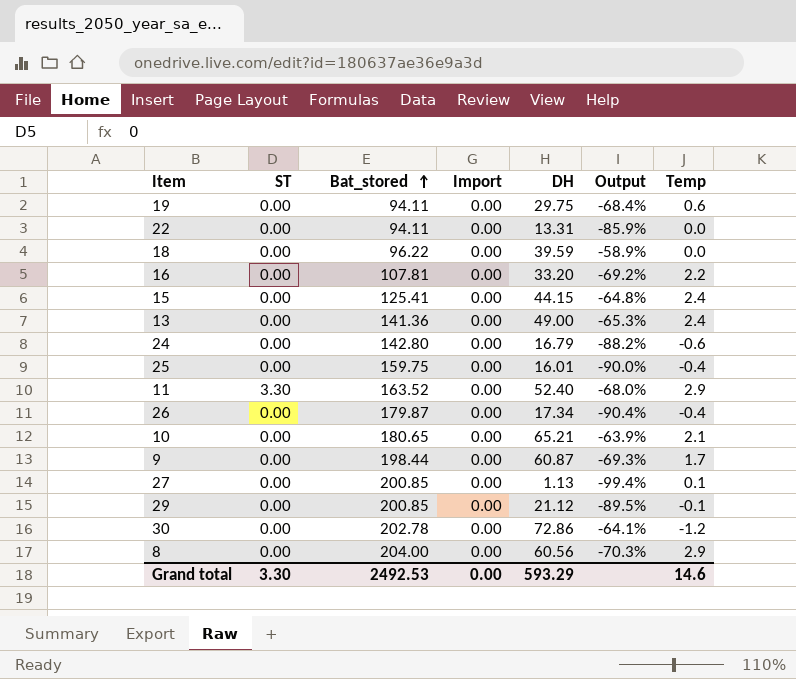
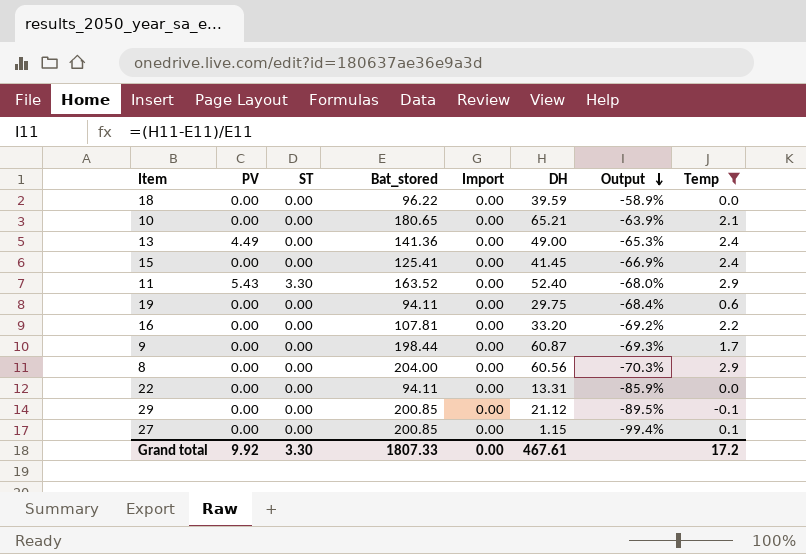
filter: none -> Temp >= -0.1
row order: Bat_stored ascending -> Output descending
column PV | position: none -> 2
15 | DH: 44.15 -> 41.45
15 | Output: -64.8% -> -66.9%
27 | DH: 1.13 -> 1.15
Grand total | Bat_stored: 2492.53 -> 1807.33
Grand total | DH: 593.29 -> 467.61
Grand total | Temp: 14.6 -> 17.2

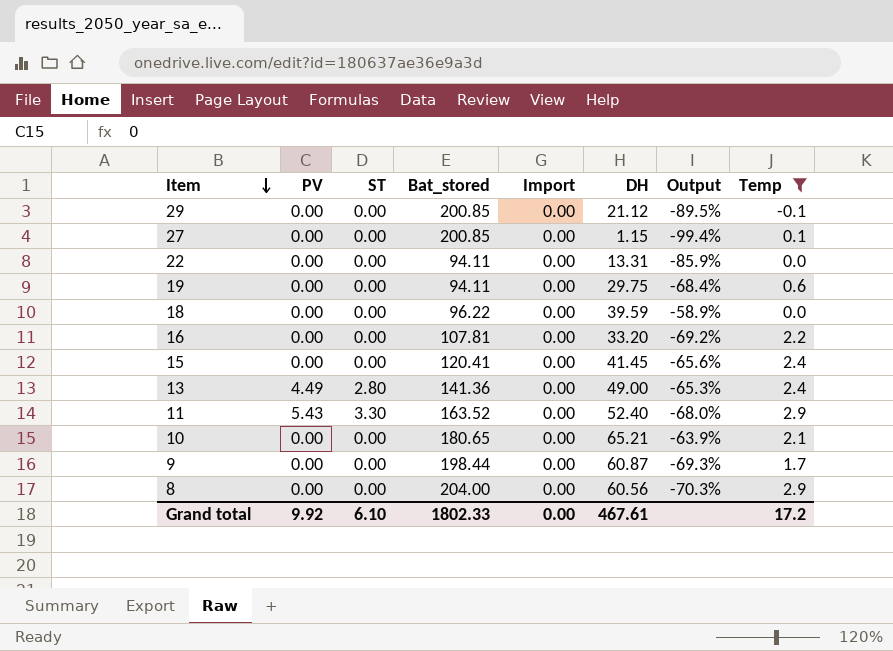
row order: Output descending -> Item descending
15 | Bat_stored: 125.41 -> 120.41
15 | Output: -66.9% -> -65.6%
13 | ST: 0.00 -> 2.80
Grand total | ST: 3.30 -> 6.10
Grand total | Bat_stored: 1807.33 -> 1802.33

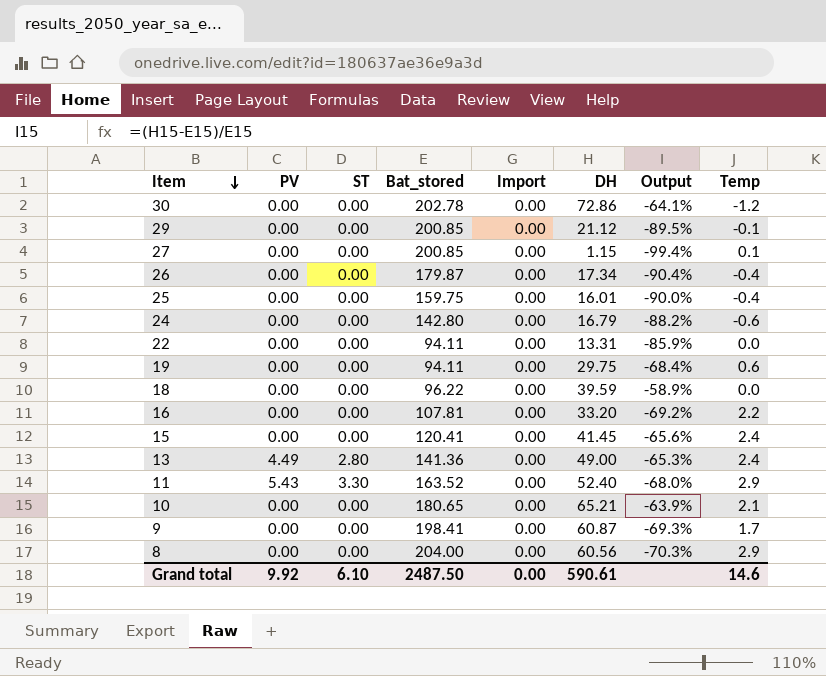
filter: Temp >= -0.1 -> none
9 | Bat_stored: 198.44 -> 198.41
Grand total | Bat_stored: 1802.33 -> 2487.50
Grand total | DH: 467.61 -> 590.61
Grand total | Temp: 17.2 -> 14.6

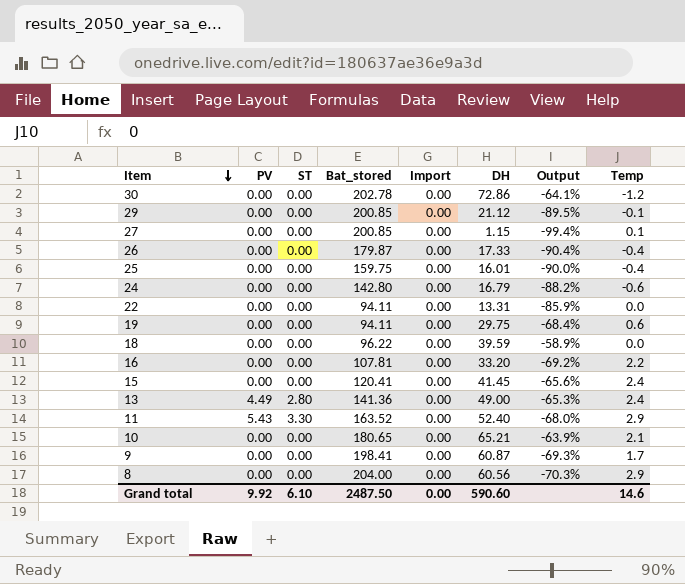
26 | DH: 17.34 -> 17.33
Grand total | DH: 590.61 -> 590.60

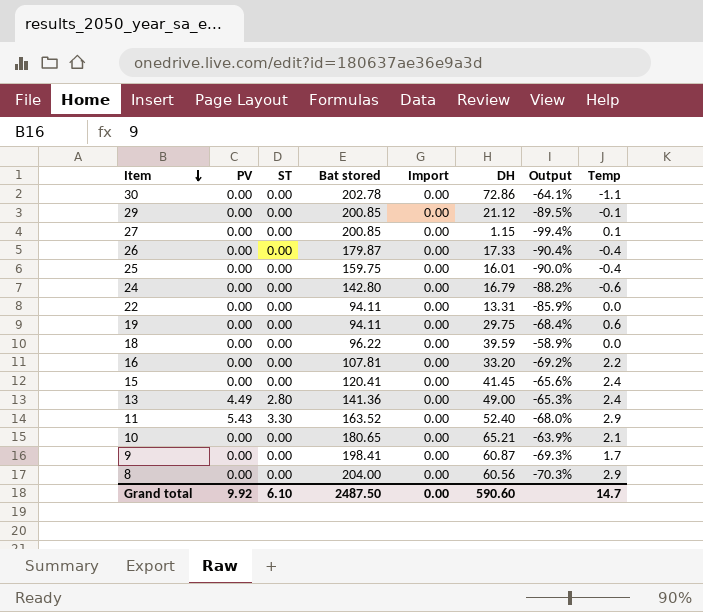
column name: Bat_stored -> Bat stored
30 | Temp: -1.2 -> -1.1
Grand total | Temp: 14.6 -> 14.7

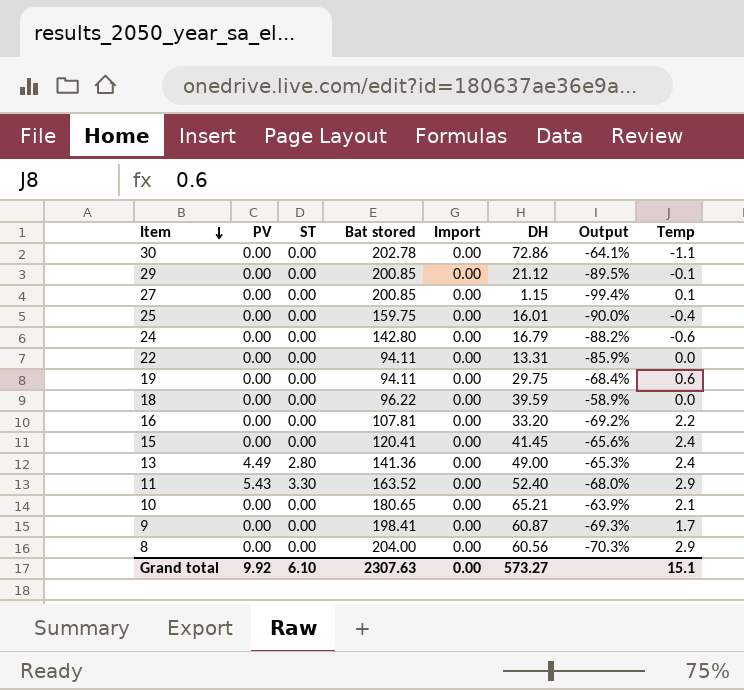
row 26: 0.00 | 0.00 | 179.87 | 0.00 | 17.33 | -90.4% | -0.4 -> none
Grand total | Bat stored: 2487.50 -> 2307.63
Grand total | DH: 590.60 -> 573.27
Grand total | Temp: 14.7 -> 15.1

